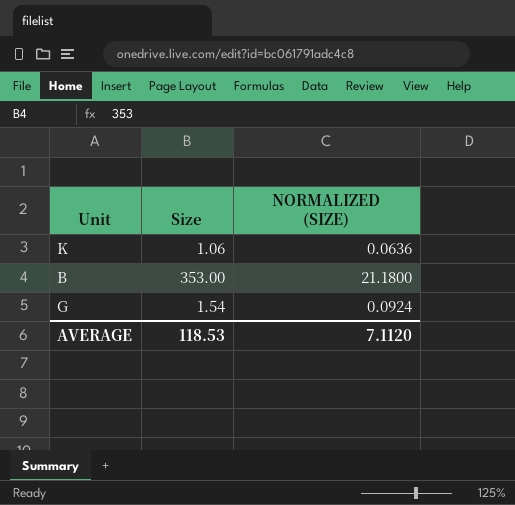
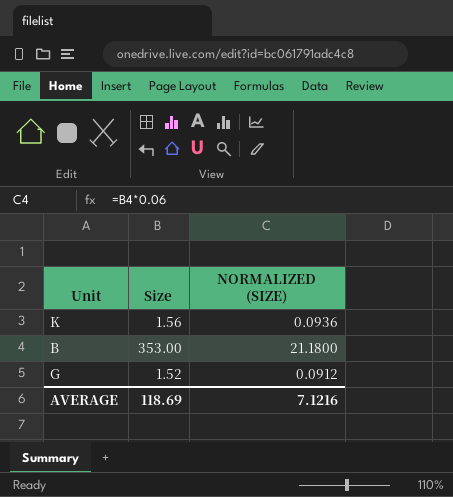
K | Size: 1.06 -> 1.56
K | NORMALIZED (SIZE): 0.0636 -> 0.0936
G | Size: 1.54 -> 1.52
G | NORMALIZED (SIZE): 0.0924 -> 0.0912
AVERAGE | Size: 118.53 -> 118.69
AVERAGE | NORMALIZED (SIZE): 7.1120 -> 7.1216

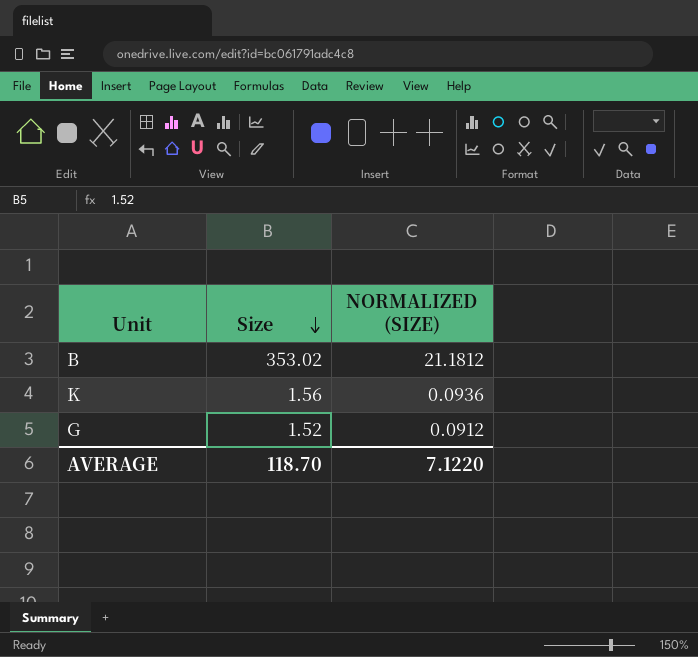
row order: none -> Size descending
B | Size: 353.00 -> 353.02
B | NORMALIZED (SIZE): 21.1800 -> 21.1812
AVERAGE | Size: 118.69 -> 118.70
AVERAGE | NORMALIZED (SIZE): 7.1216 -> 7.1220

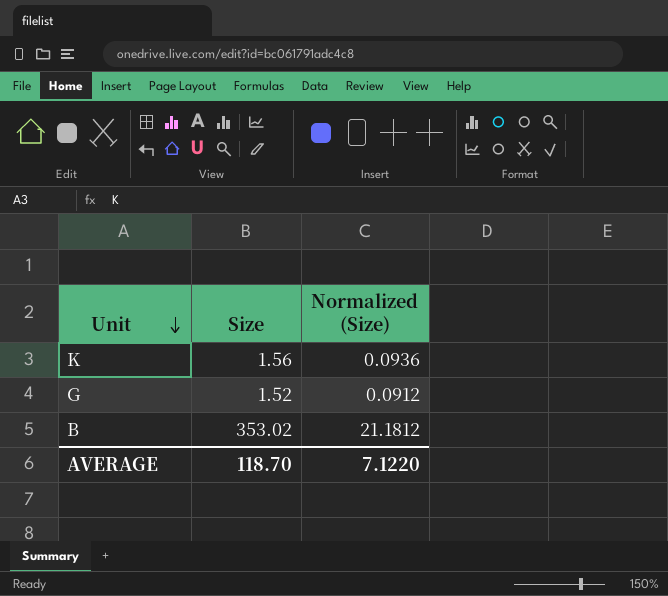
row order: Size descending -> Unit descending
column name: NORMALIZED (SIZE) -> Normalized (Size)

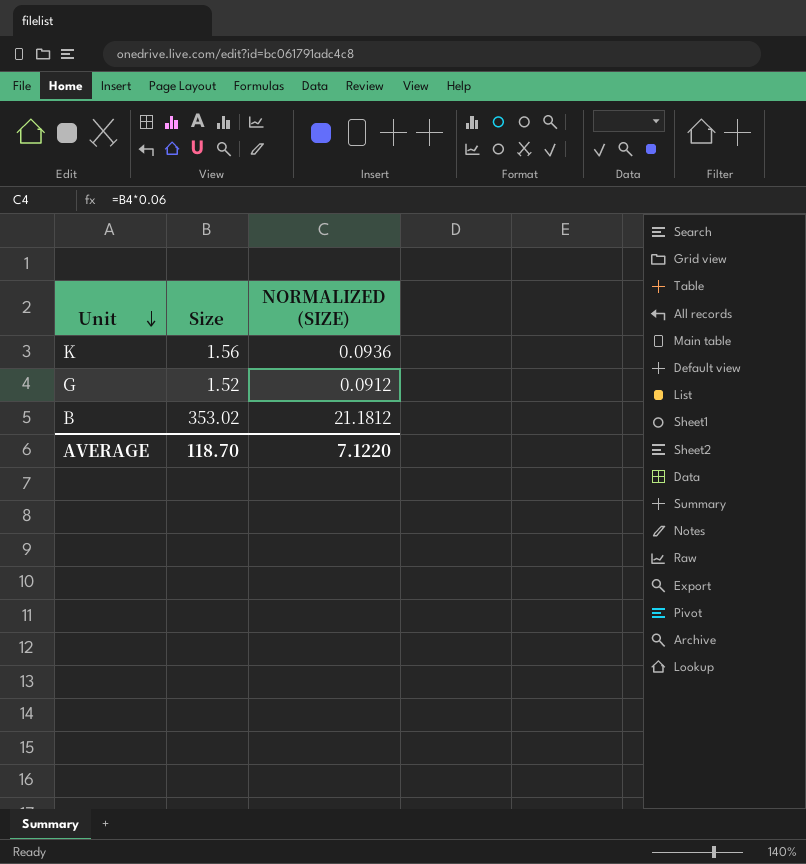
column name: Normalized (Size) -> NORMALIZED (SIZE)

